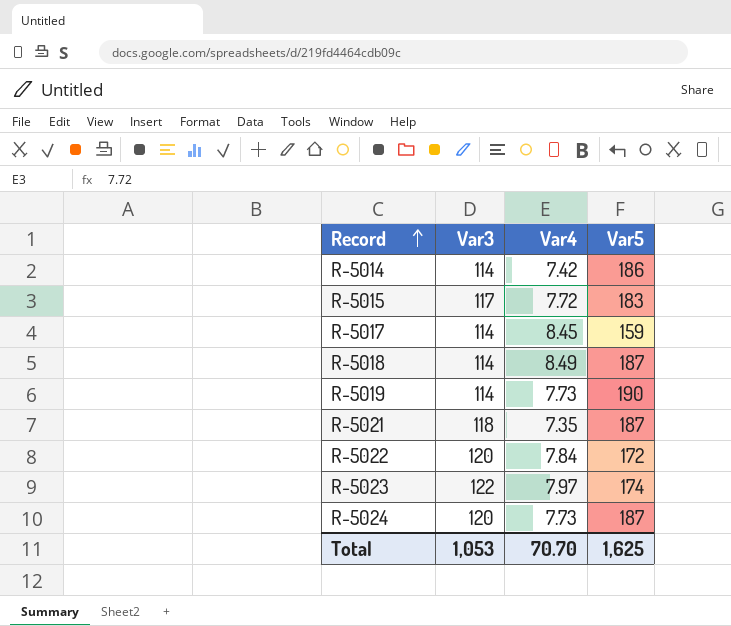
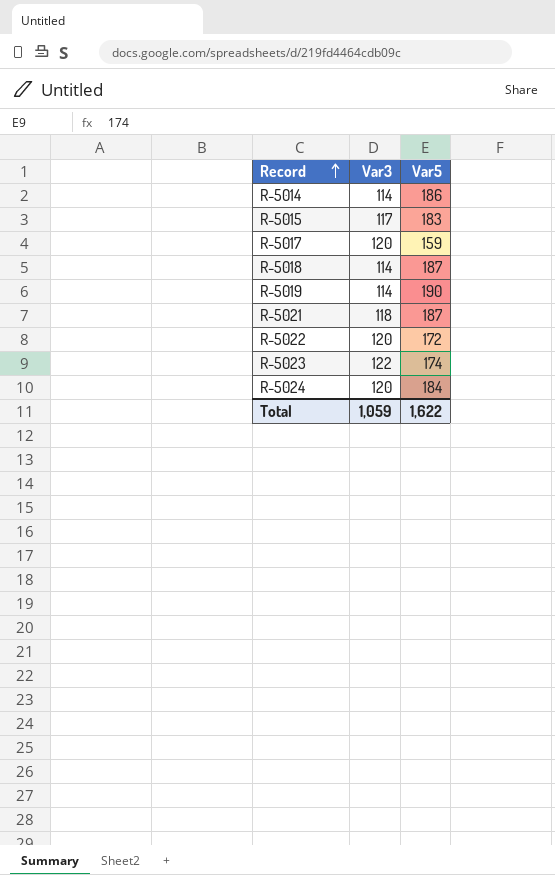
column Var4 | position: 3 -> none
R-5017 | Var3: 114 -> 120
R-5024 | Var5: 187 -> 184
Total | Var3: 1,053 -> 1,059
Total | Var5: 1,625 -> 1,622

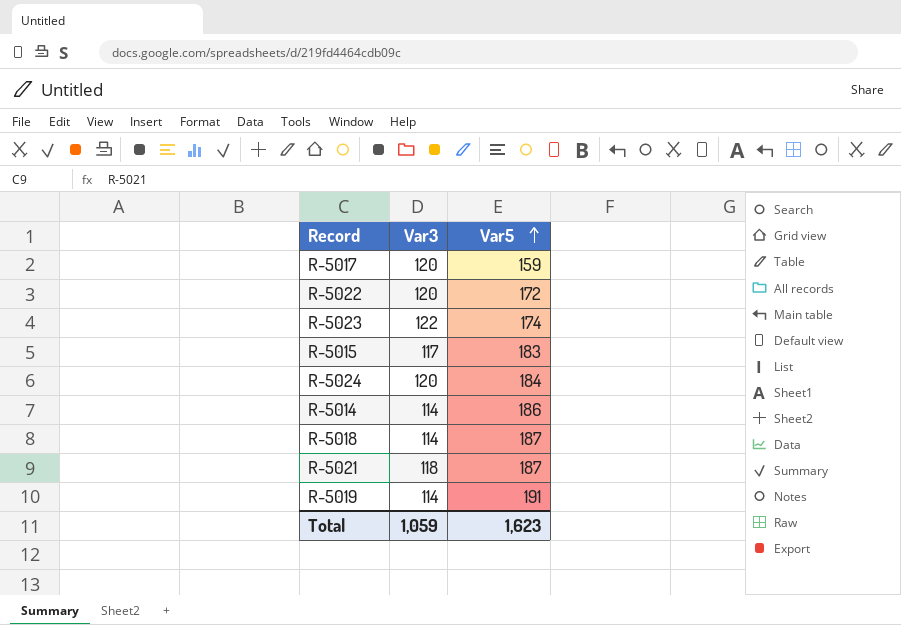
row order: Record ascending -> Var5 ascending
R-5019 | Var5: 190 -> 191
Total | Var5: 1,622 -> 1,623

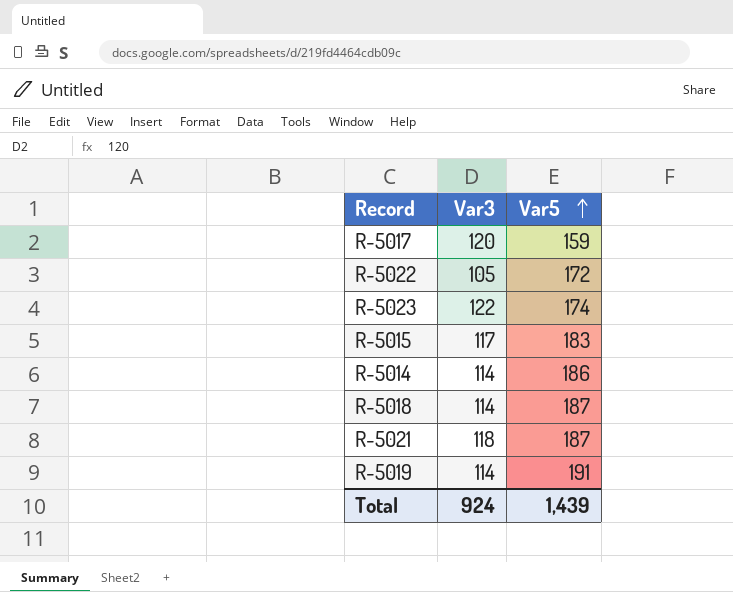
row R-5024: 120 | 184 -> none
R-5022 | Var3: 120 -> 105
Total | Var3: 1,059 -> 924
Total | Var5: 1,623 -> 1,439

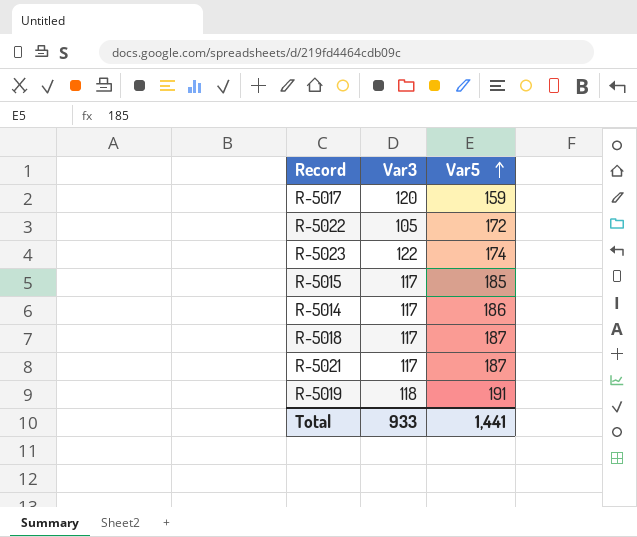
R-5015 | Var5: 183 -> 185
R-5014 | Var3: 114 -> 117
R-5018 | Var3: 114 -> 117
R-5021 | Var3: 118 -> 117
R-5019 | Var3: 114 -> 118
Total | Var3: 924 -> 933
Total | Var5: 1,439 -> 1,441

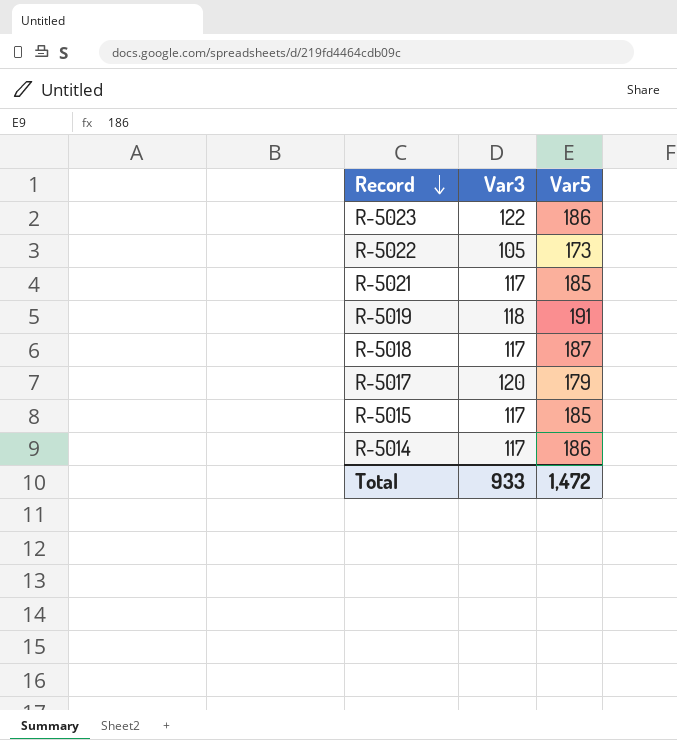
row order: Var5 ascending -> Record descending
R-5023 | Var5: 174 -> 186
R-5022 | Var5: 172 -> 173
R-5021 | Var5: 187 -> 185
R-5017 | Var5: 159 -> 179
Total | Var5: 1,441 -> 1,472

